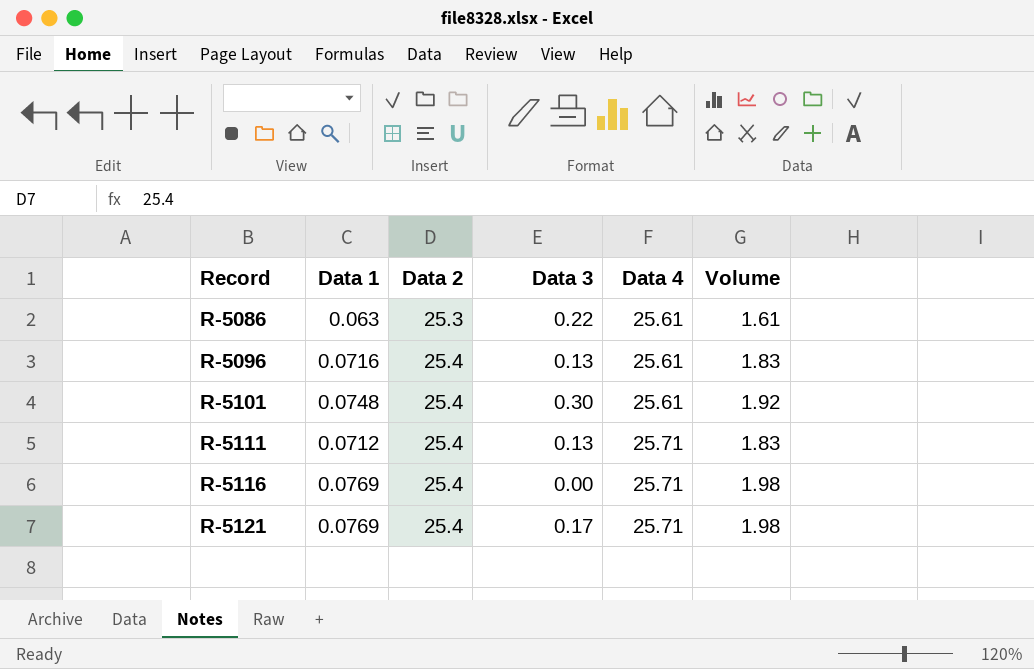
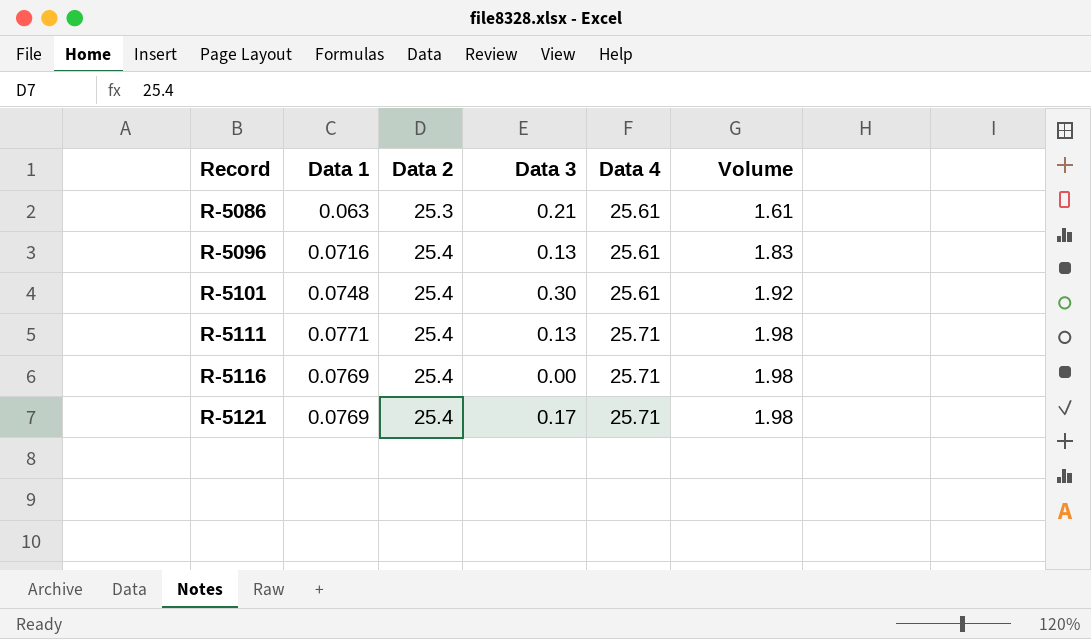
R-5086 | Data 3: 0.22 -> 0.21
R-5111 | Data 1: 0.0712 -> 0.0771
R-5111 | Volume: 1.83 -> 1.98

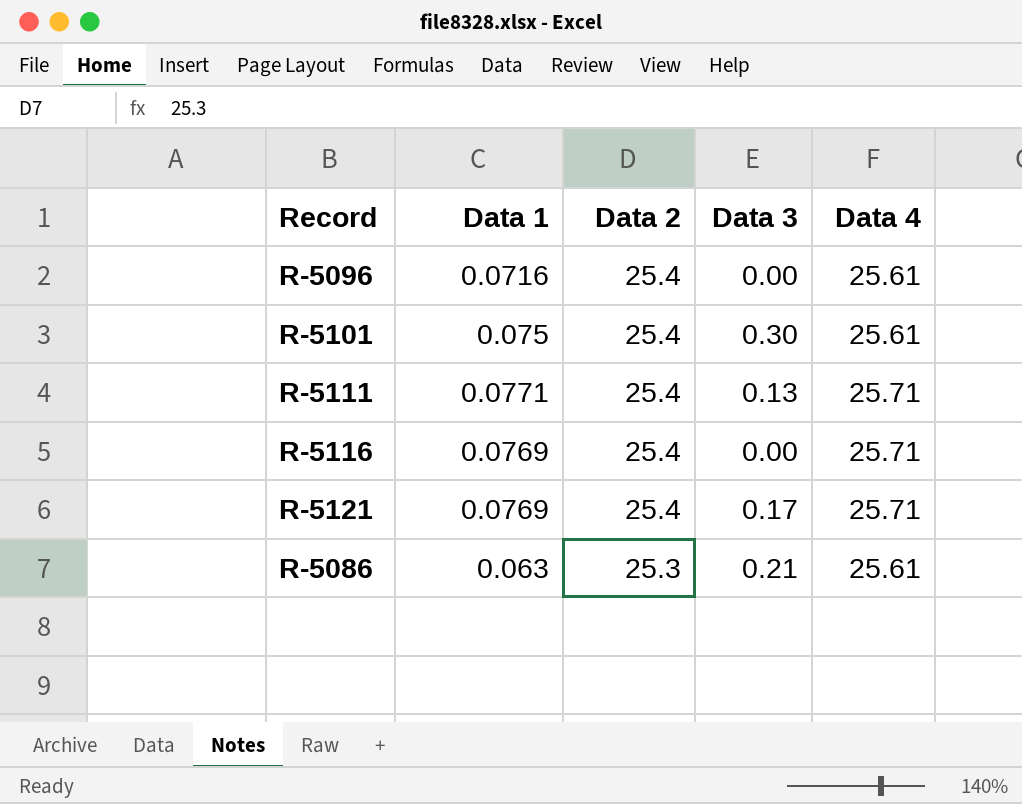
row order: Record ascending -> Data 2 descending
column Volume | formula: [Data 1] * [Data 4] -> none
R-5096 | Data 3: 0.13 -> 0.00
R-5101 | Data 1: 0.0748 -> 0.075

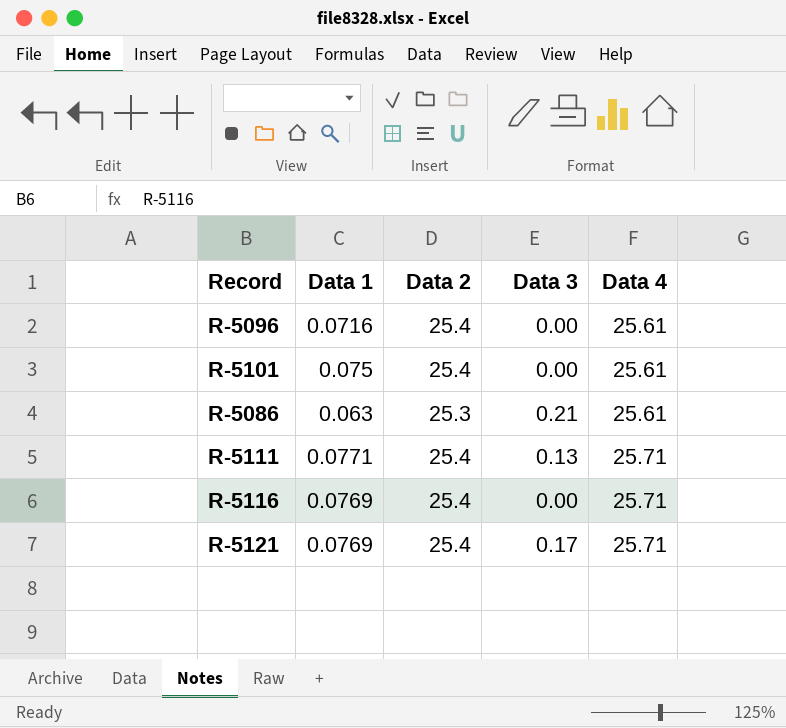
row order: Data 2 descending -> Data 4 ascending
R-5101 | Data 3: 0.30 -> 0.00

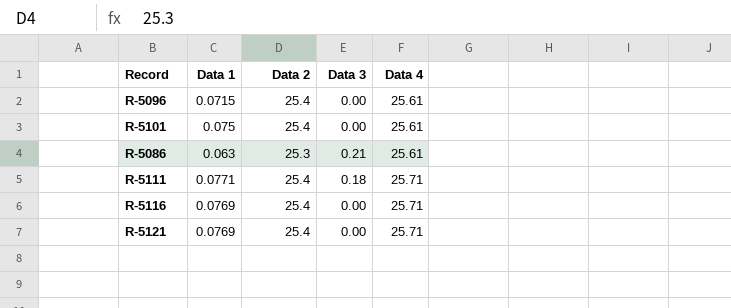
R-5096 | Data 1: 0.0716 -> 0.0715
R-5111 | Data 3: 0.13 -> 0.18
R-5121 | Data 3: 0.17 -> 0.00

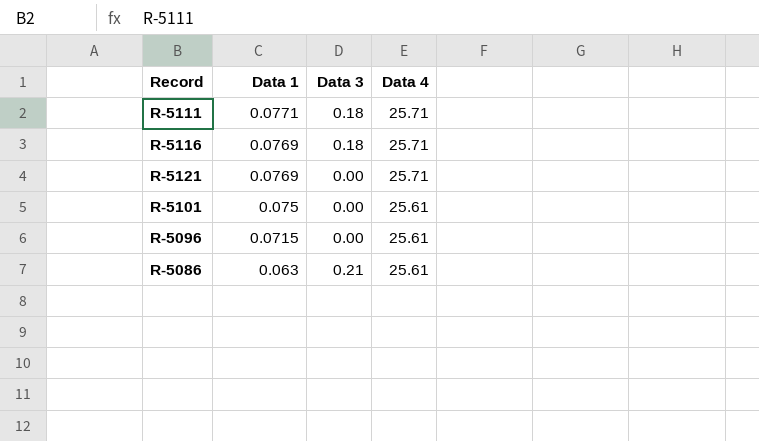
row order: Data 4 ascending -> Data 1 descending
column Data 2 | position: 3 -> none
R-5116 | Data 3: 0.00 -> 0.18

